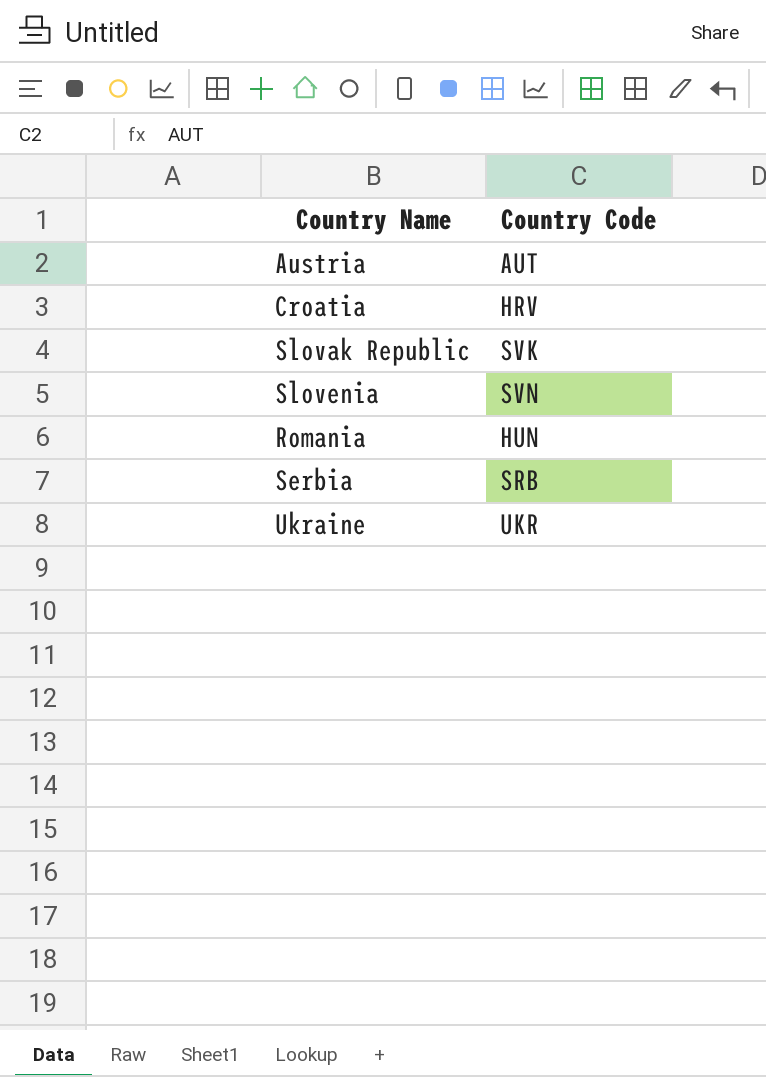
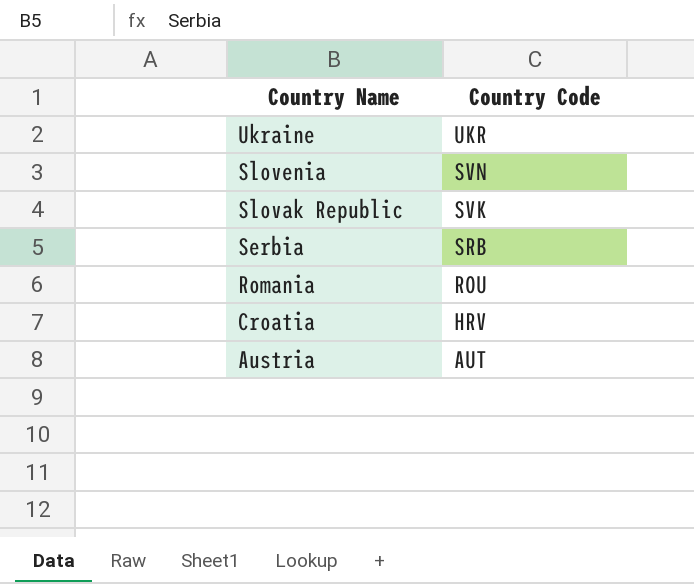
row order: none -> Country Name descending
Romania | Country Code: HUN -> ROU

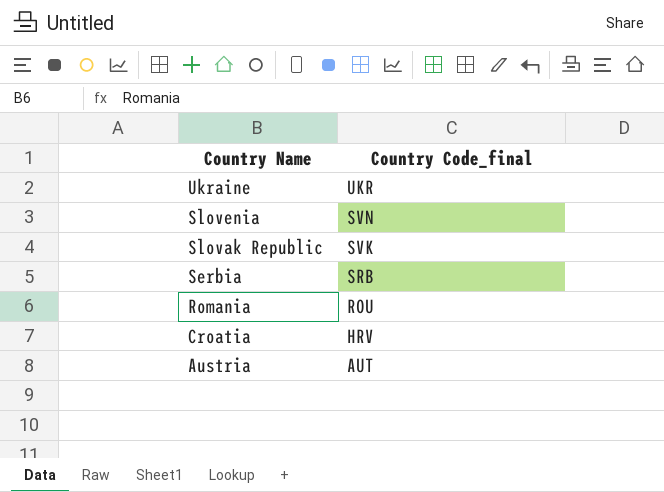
column name: Country Code -> Country Code_final

